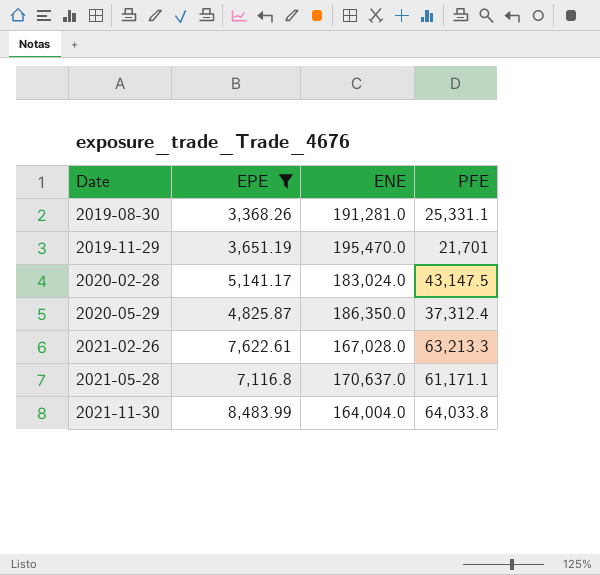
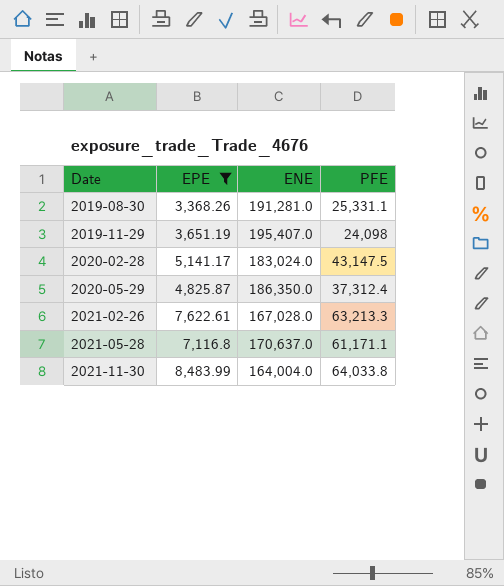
2019-11-29 | ENE: 195,470.0 -> 195,407.0
2019-11-29 | PFE: 21,701 -> 24,098

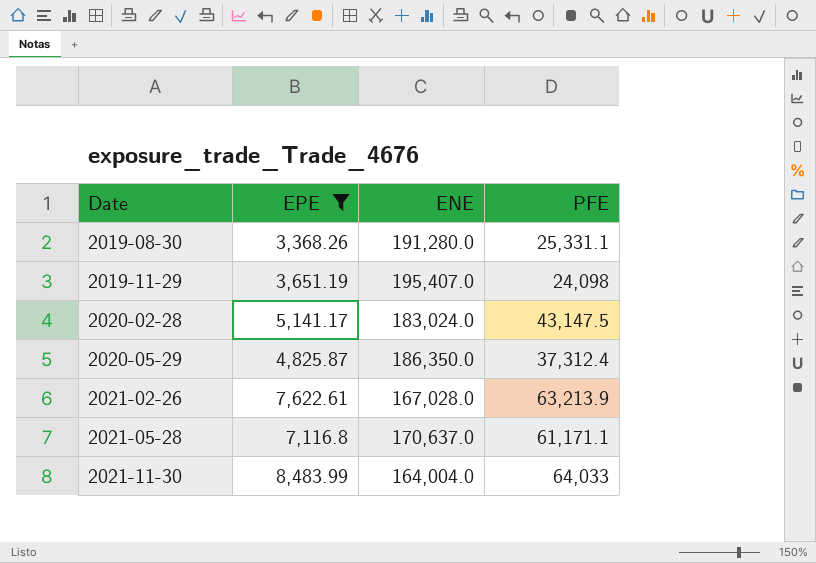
2019-08-30 | ENE: 191,281.0 -> 191,280.0
2021-02-26 | PFE: 63,213.3 -> 63,213.9
2021-11-30 | PFE: 64,033.8 -> 64,033

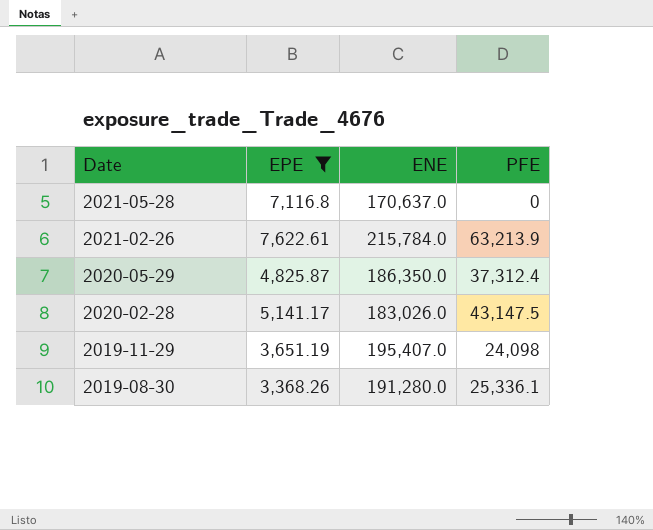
row order: Date ascending -> Date descending
row 2021-11-30: 8,483.99 | 164,004.0 | 64,033 -> none
2021-05-28 | PFE: 61,171.1 -> 0
2021-02-26 | ENE: 167,028.0 -> 215,784.0
2020-02-28 | ENE: 183,024.0 -> 183,026.0
2019-08-30 | PFE: 25,331.1 -> 25,336.1

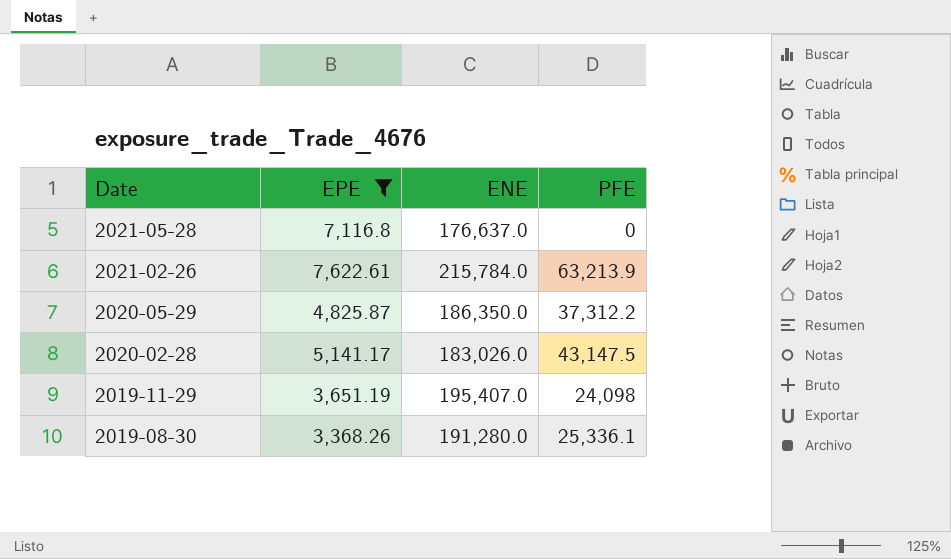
2021-05-28 | ENE: 170,637.0 -> 176,637.0
2020-05-29 | PFE: 37,312.4 -> 37,312.2

